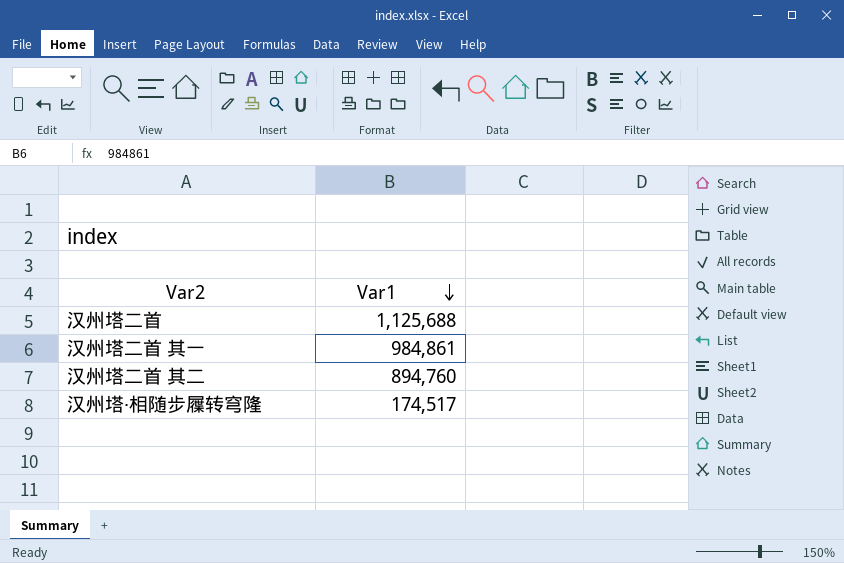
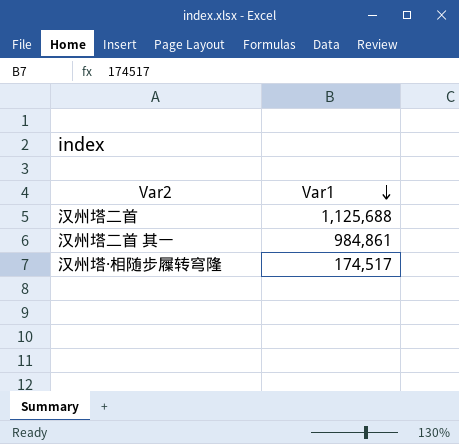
row 汉州塔二首 其二: 894,760 -> none

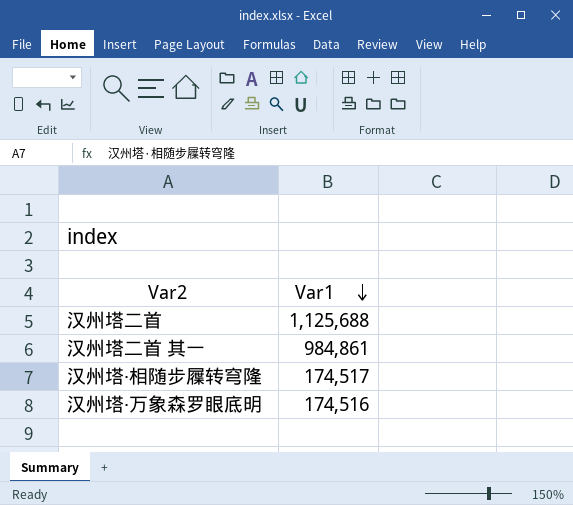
row 汉州塔·万象森罗眼底明: none -> 174,516

